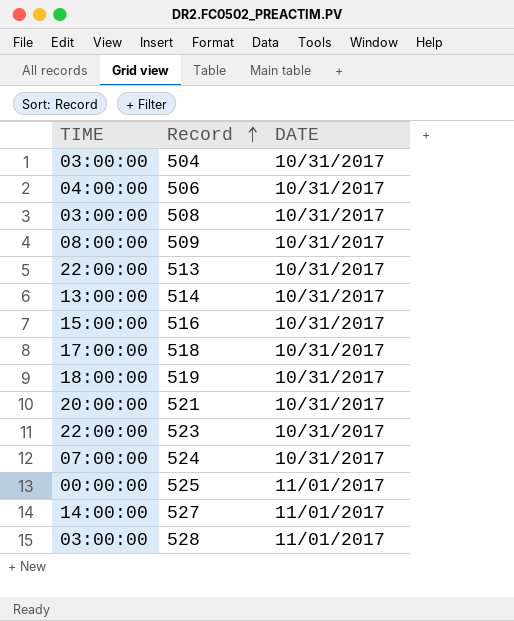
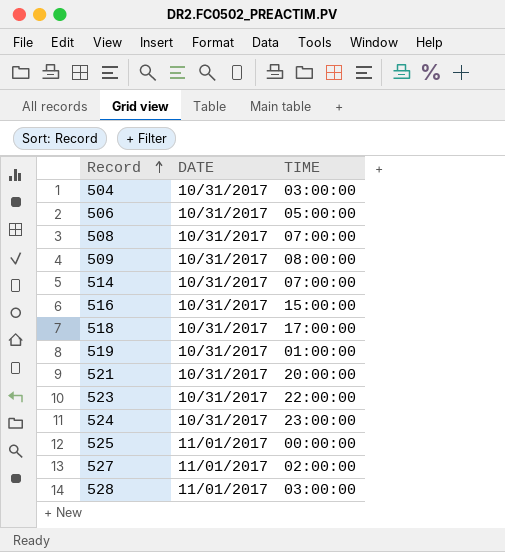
column TIME | position: 1 -> 3
row 513: 22:00:00 | 10/31/2017 -> none
506 | TIME: 04:00:00 -> 05:00:00
508 | TIME: 03:00:00 -> 07:00:00
514 | TIME: 13:00:00 -> 07:00:00
519 | TIME: 18:00:00 -> 01:00:00
524 | TIME: 07:00:00 -> 23:00:00
527 | TIME: 14:00:00 -> 02:00:00

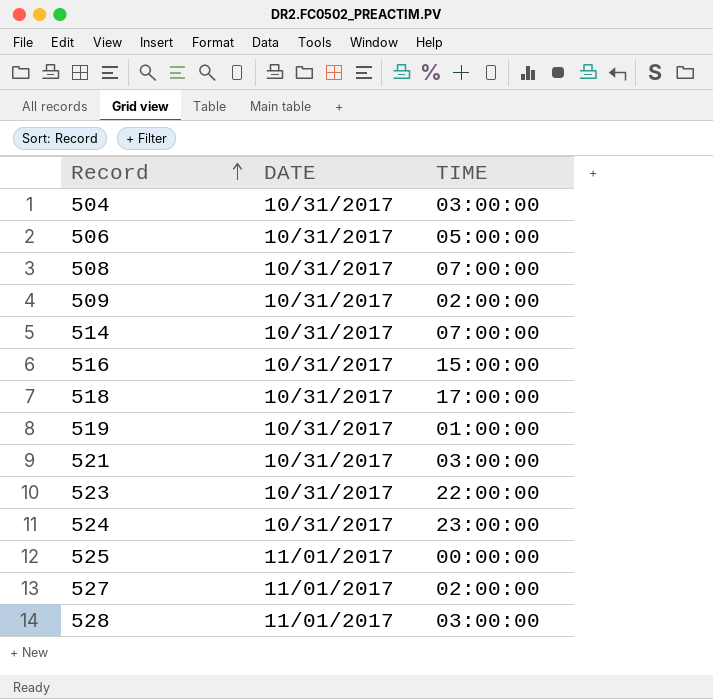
509 | TIME: 08:00:00 -> 02:00:00
521 | TIME: 20:00:00 -> 03:00:00

